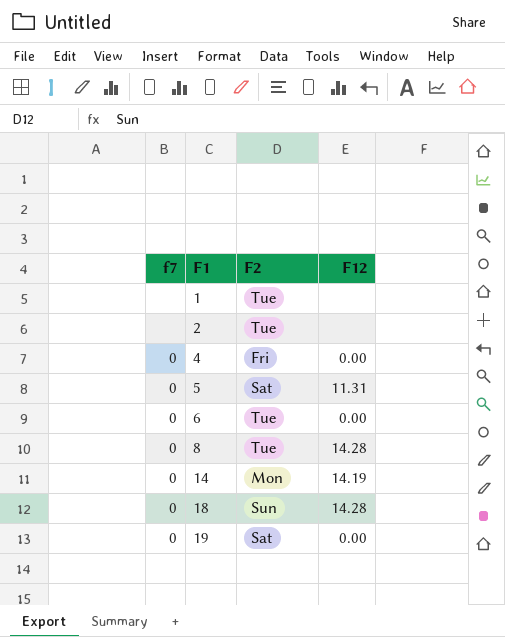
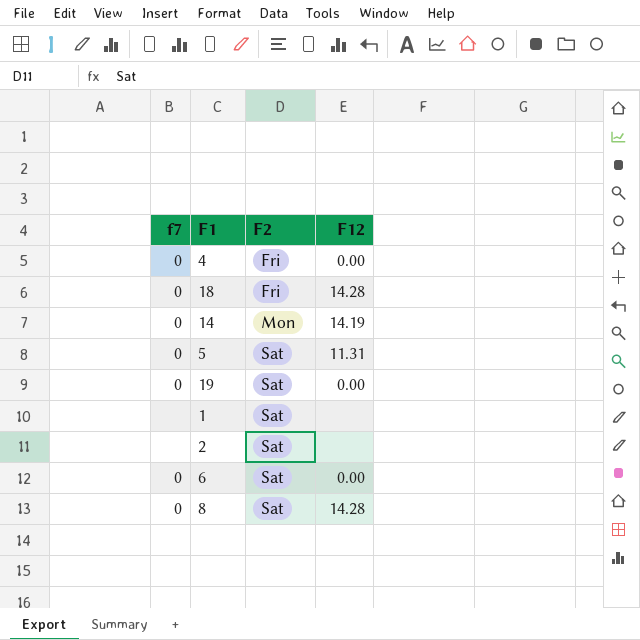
row order: F1 ascending -> F2 ascending
18 | F2: Sun -> Fri
1 | F2: Tue -> Sat
2 | F2: Tue -> Sat
6 | F2: Tue -> Sat
8 | F2: Tue -> Sat

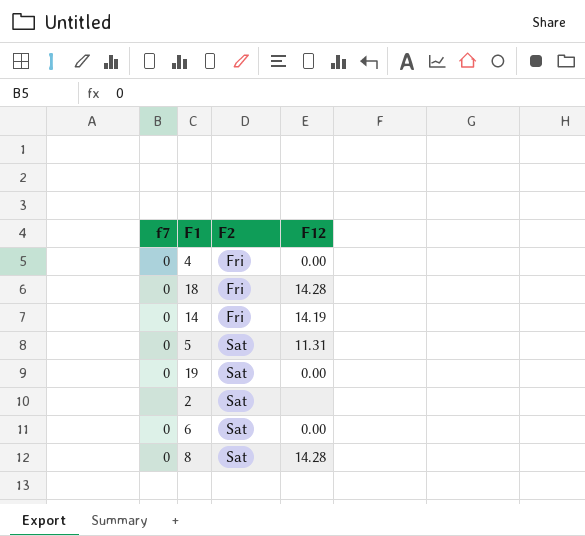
row 1: none | Sat | none -> none
14 | F2: Mon -> Fri

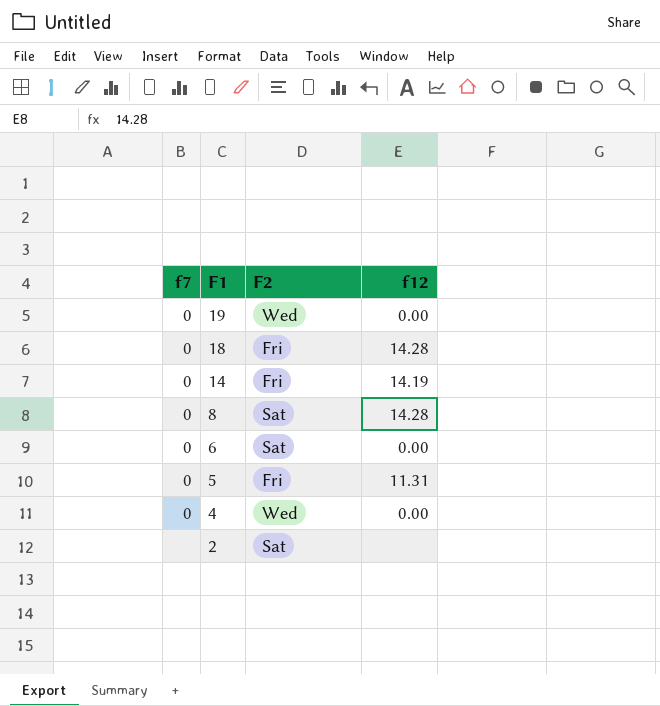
row order: F2 ascending -> F1 descending
column name: F12 -> f12
19 | F2: Sat -> Wed
5 | F2: Sat -> Fri
4 | F2: Fri -> Wed

